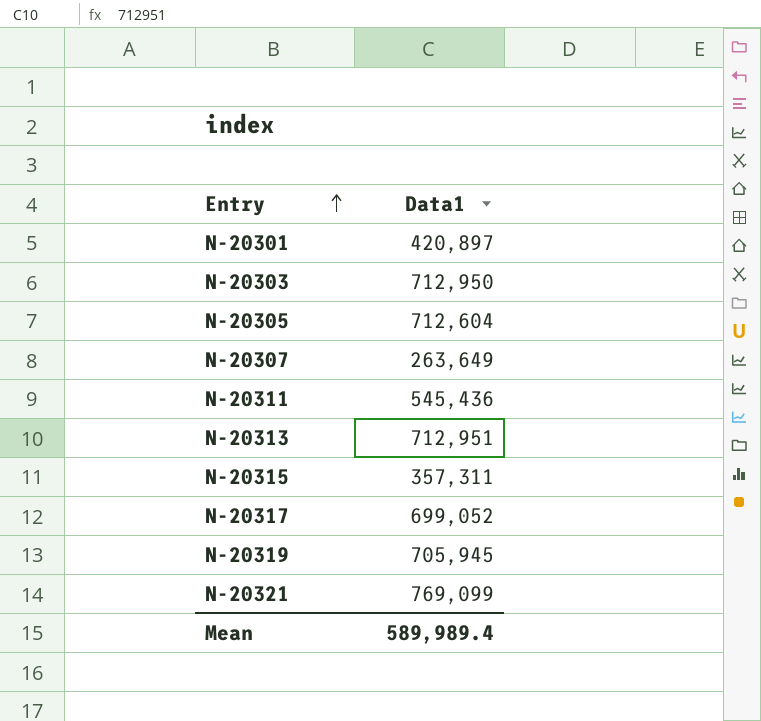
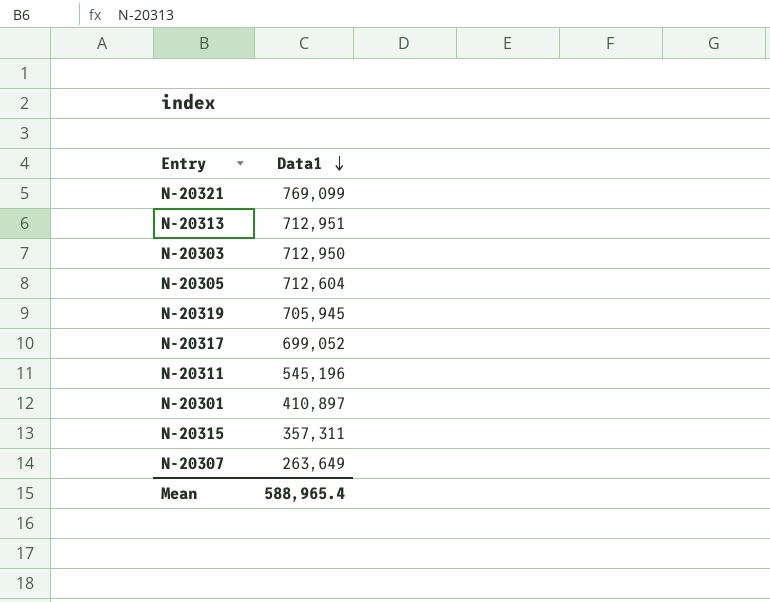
row order: Entry ascending -> Data1 descending
N-20311 | Data1: 545,436 -> 545,196
N-20301 | Data1: 420,897 -> 410,897
Mean | Data1: 589,989.4 -> 588,965.4

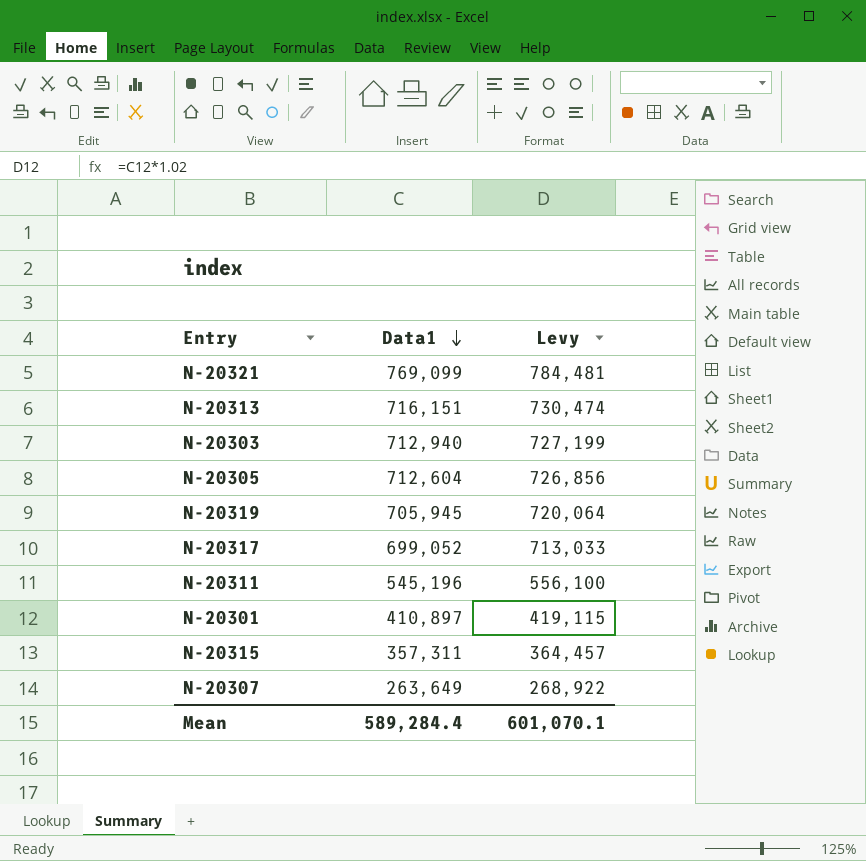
column Levy | formula: none -> [Data1] * 1.02
N-20313 | Data1: 712,951 -> 716,151
N-20303 | Data1: 712,950 -> 712,940
Mean | Data1: 588,965.4 -> 589,284.4

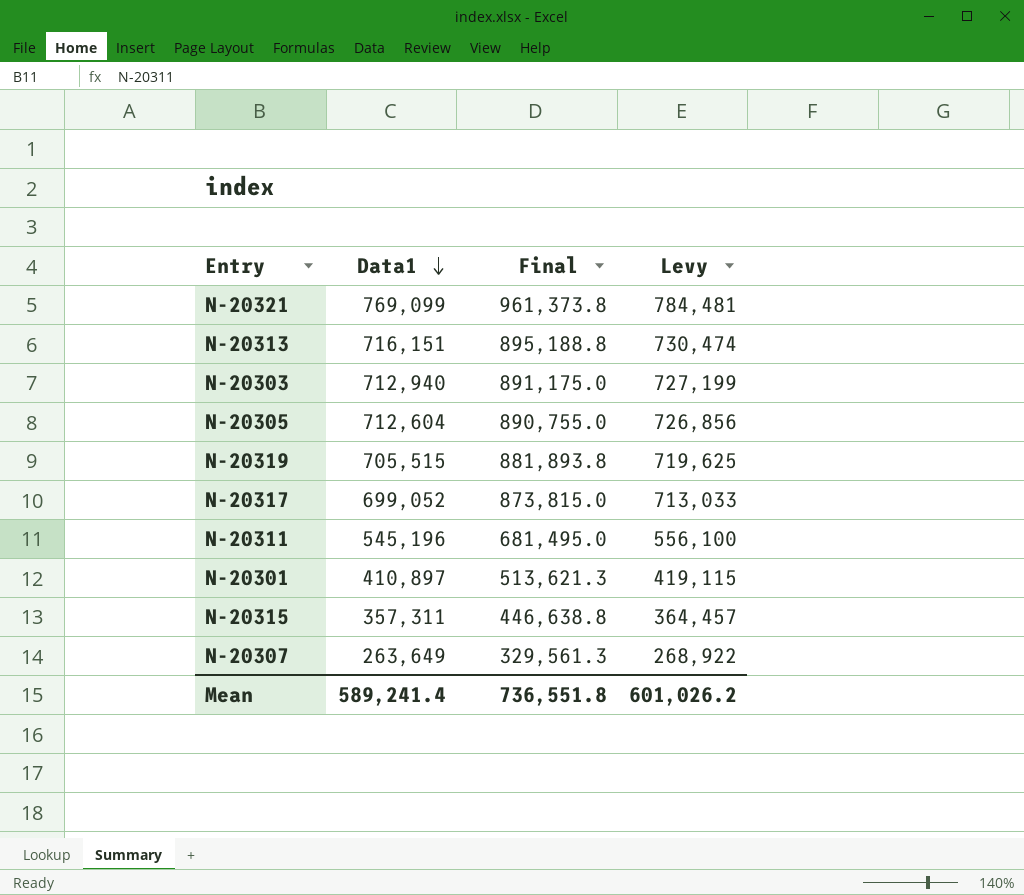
column Final | formula: none -> [Data1] * 1.25
N-20319 | Data1: 705,945 -> 705,515
N-20319 | Levy: 720,064 -> 719,625
Mean | Data1: 589,284.4 -> 589,241.4
Mean | Levy: 601,070.1 -> 601,026.2

